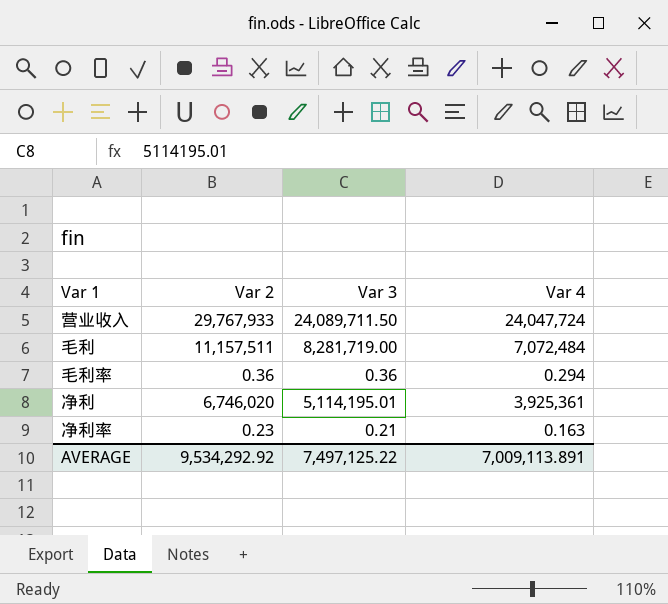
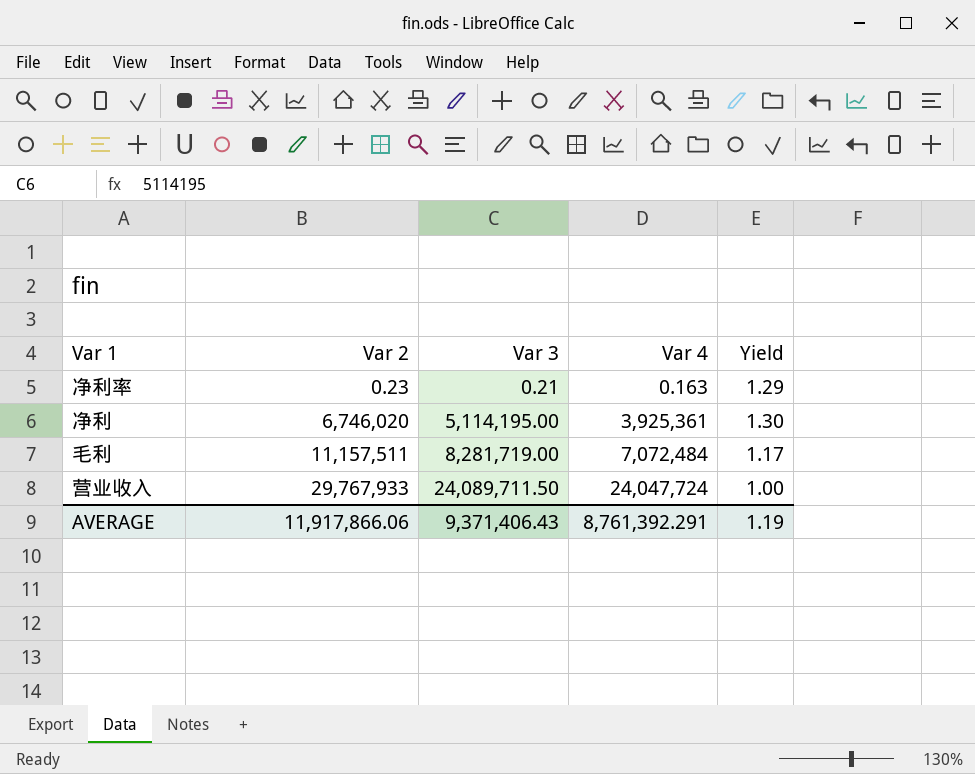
row order: none -> Var 2 ascending
column Yield | formula: none -> [Var 3] / [Var 4]
row 毛利率: 0.36 | 0.36 | 0.294 -> none
净利 | Var 3: 5,114,195.01 -> 5,114,195.00
AVERAGE | Var 2: 9,534,292.92 -> 11,917,866.06
AVERAGE | Var 3: 7,497,125.22 -> 9,371,406.43
AVERAGE | Var 4: 7,009,113.891 -> 8,761,392.291

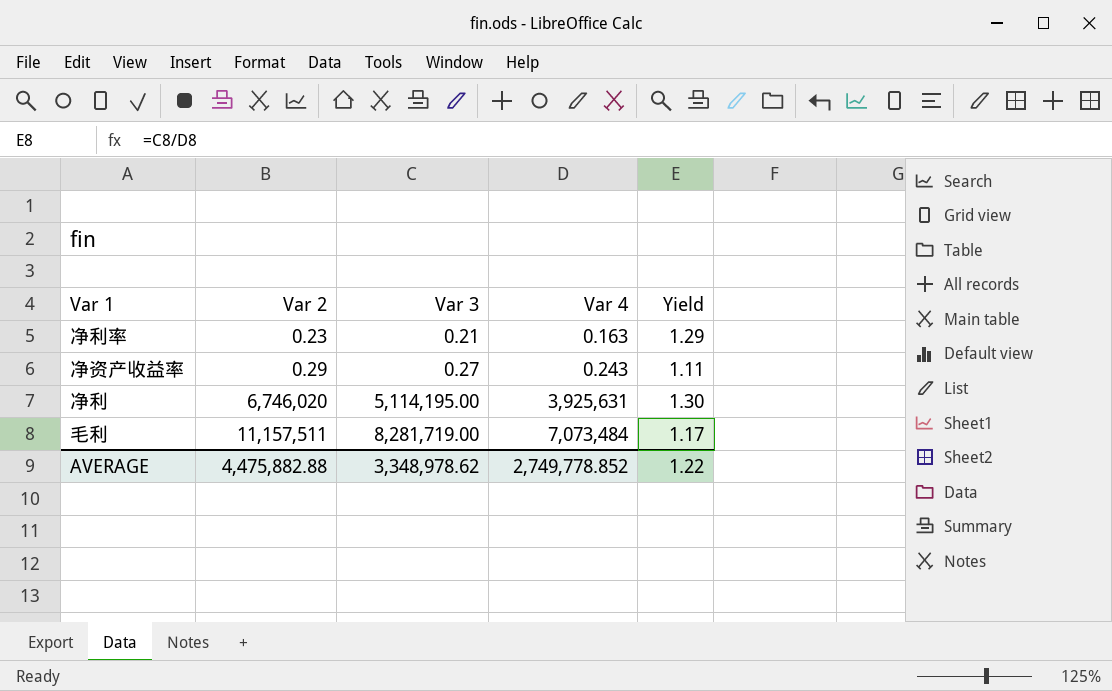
row 营业收入: 29,767,933 | 24,089,711.50 | 24,047,724 | 1.00 -> none
row 净资产收益率: none -> 0.29 | 0.27 | 0.243 | 1.11
净利 | Var 4: 3,925,361 -> 3,925,631
毛利 | Var 4: 7,072,484 -> 7,073,484
AVERAGE | Var 2: 11,917,866.06 -> 4,475,882.88
AVERAGE | Var 3: 9,371,406.43 -> 3,348,978.62
AVERAGE | Var 4: 8,761,392.291 -> 2,749,778.852
AVERAGE | Yield: 1.19 -> 1.22

